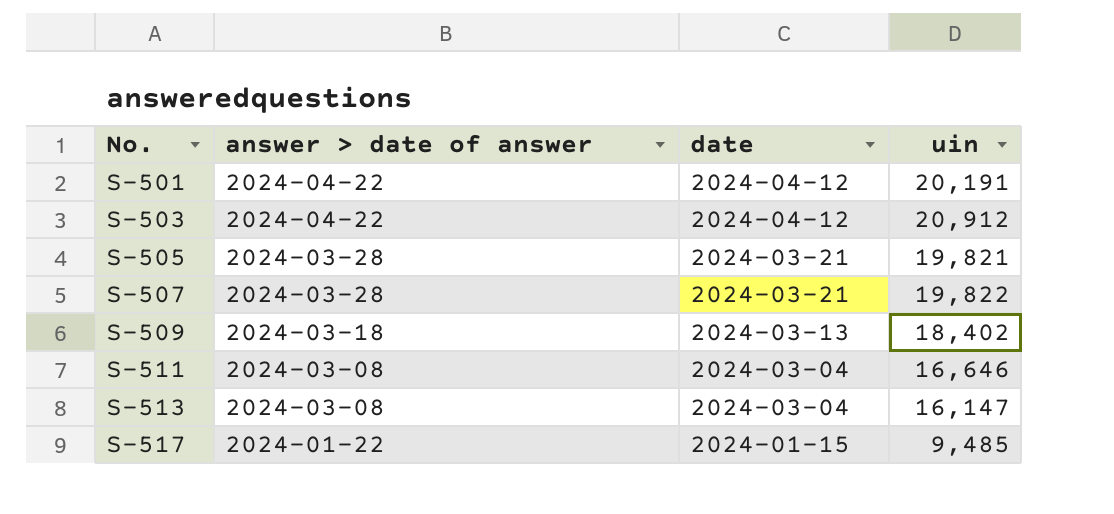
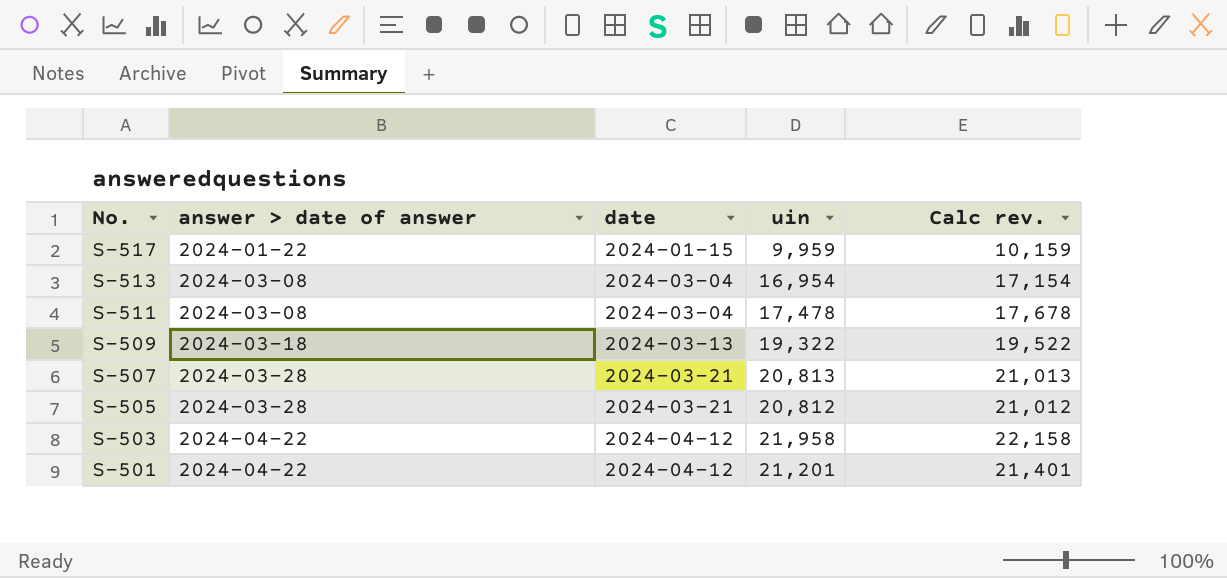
row order: No. ascending -> No. descending
column Calc rev. | formula: none -> [uin] + 200
S-517 | uin: 9,485 -> 9,959
S-513 | uin: 16,147 -> 16,954
S-511 | uin: 16,646 -> 17,478
S-509 | uin: 18,402 -> 19,322
S-507 | uin: 19,822 -> 20,813
S-505 | uin: 19,821 -> 20,812
S-503 | uin: 20,912 -> 21,958
S-501 | uin: 20,191 -> 21,201

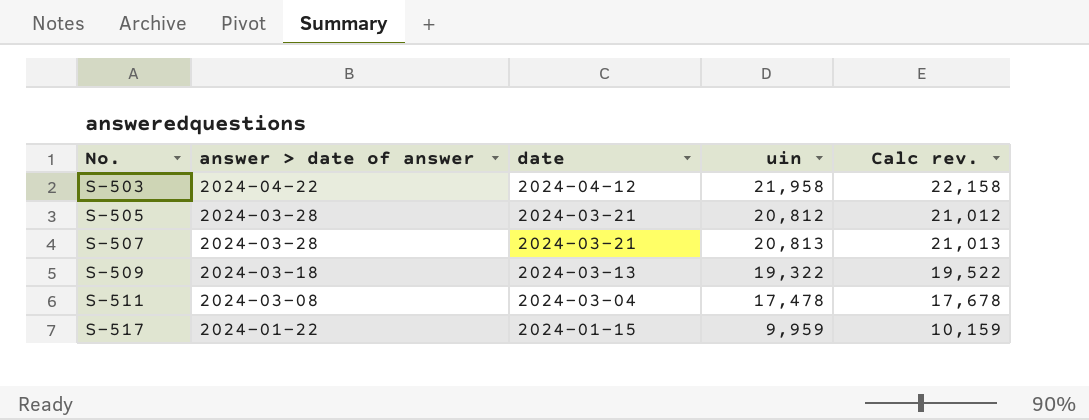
row order: No. descending -> No. ascending
row S-513: 2024-03-08 | 2024-03-04 | 16,954 | 17,154 -> none
row S-501: 2024-04-22 | 2024-04-12 | 21,201 | 21,401 -> none

